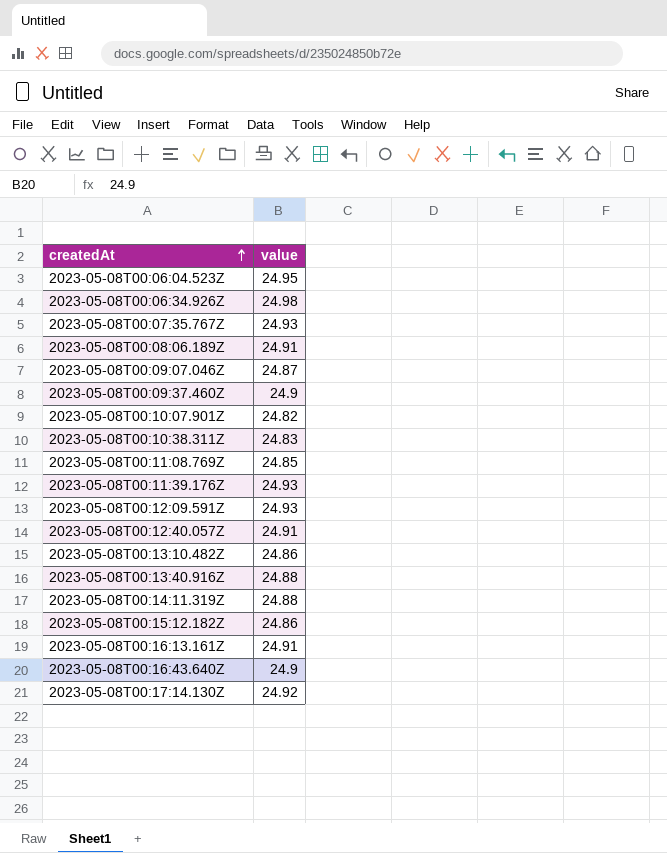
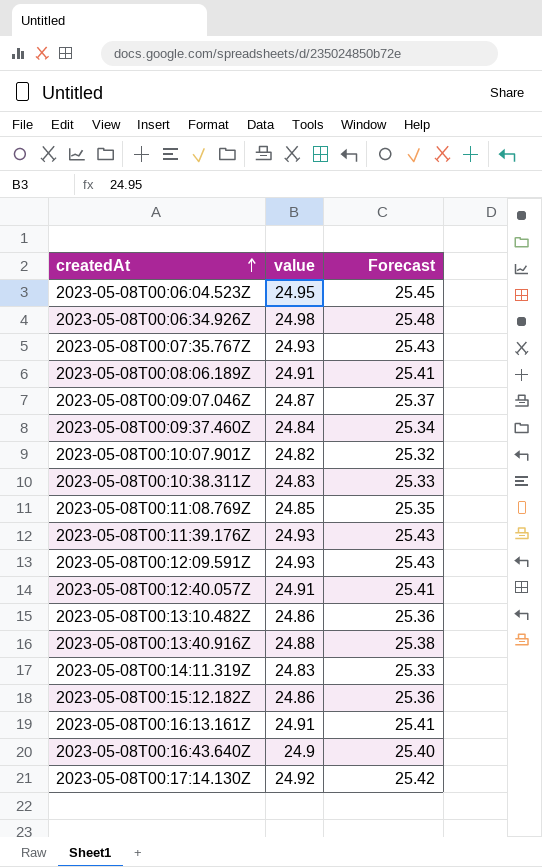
column Forecast | formula: none -> [value] * 1.02
2023-05-08T00:09:37.460Z | value: 24.9 -> 24.84
2023-05-08T00:14:11.319Z | value: 24.88 -> 24.83

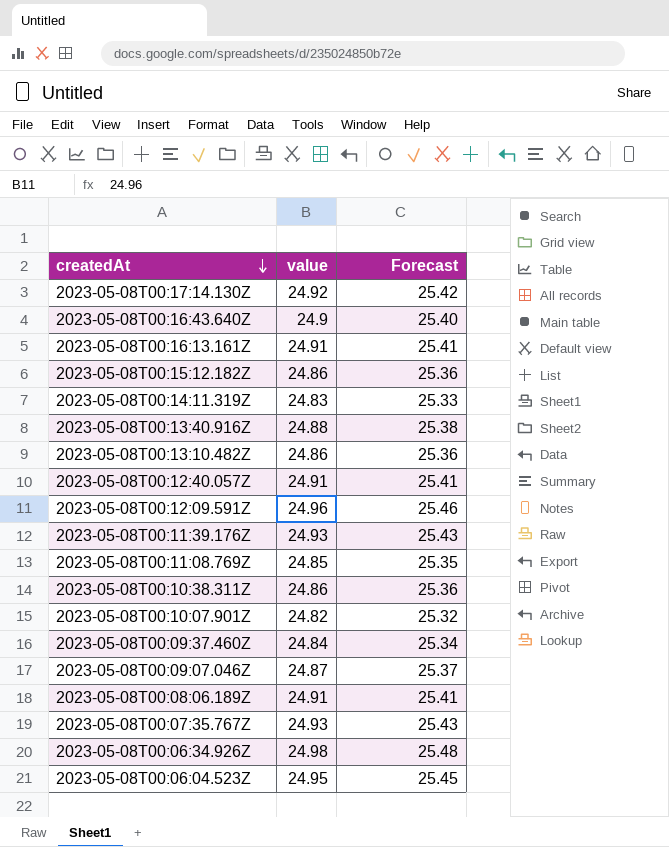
row order: createdAt ascending -> createdAt descending
2023-05-08T00:12:09.591Z | value: 24.93 -> 24.96
2023-05-08T00:12:09.591Z | Forecast: 25.43 -> 25.46
2023-05-08T00:10:38.311Z | value: 24.83 -> 24.86
2023-05-08T00:10:38.311Z | Forecast: 25.33 -> 25.36

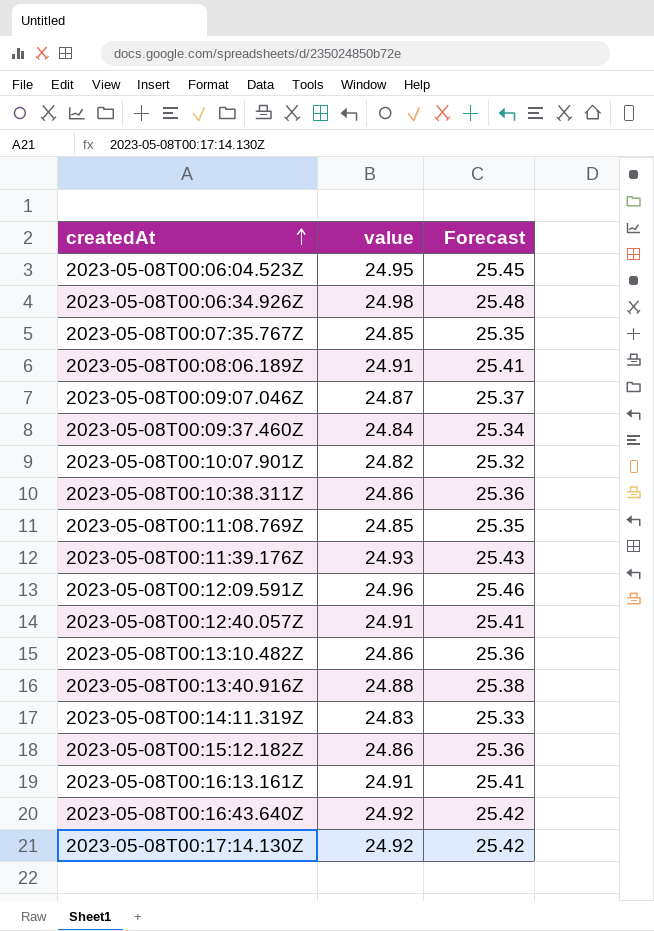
row order: createdAt descending -> createdAt ascending
2023-05-08T00:07:35.767Z | value: 24.93 -> 24.85
2023-05-08T00:07:35.767Z | Forecast: 25.43 -> 25.35
2023-05-08T00:16:43.640Z | value: 24.9 -> 24.92
2023-05-08T00:16:43.640Z | Forecast: 25.40 -> 25.42

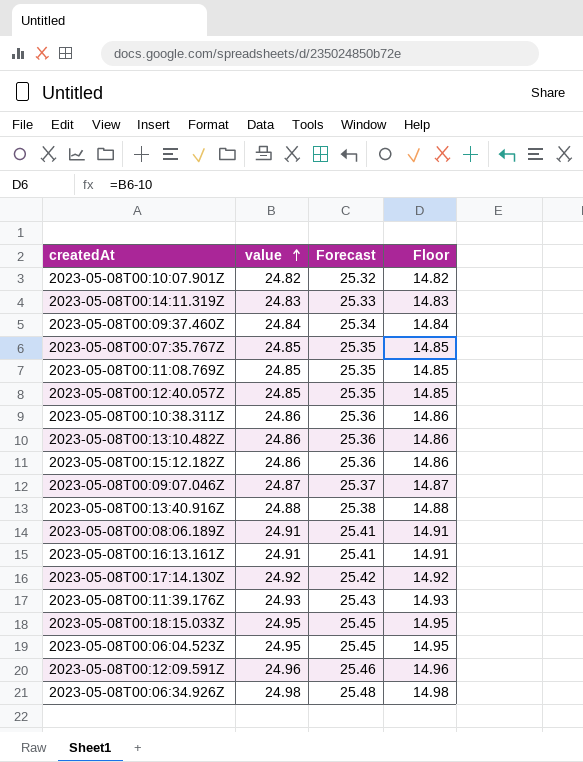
row order: createdAt ascending -> value ascending
column Floor | formula: none -> [value] - 10
row 2023-05-08T00:16:43.640Z: 24.92 | 25.42 -> none
2023-05-08T00:12:40.057Z | value: 24.91 -> 24.85
2023-05-08T00:12:40.057Z | Forecast: 25.41 -> 25.35
row 2023-05-08T00:18:15.033Z: none -> 24.95 | 25.45 | 14.95

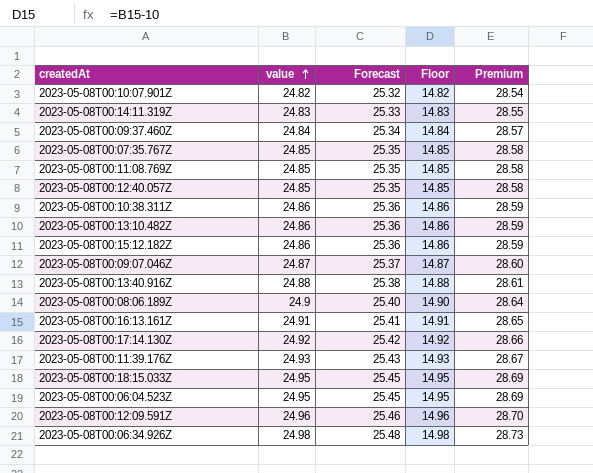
column Premium | formula: none -> [value] * 1.15
2023-05-08T00:08:06.189Z | value: 24.91 -> 24.9
2023-05-08T00:08:06.189Z | Forecast: 25.41 -> 25.40
2023-05-08T00:08:06.189Z | Floor: 14.91 -> 14.90

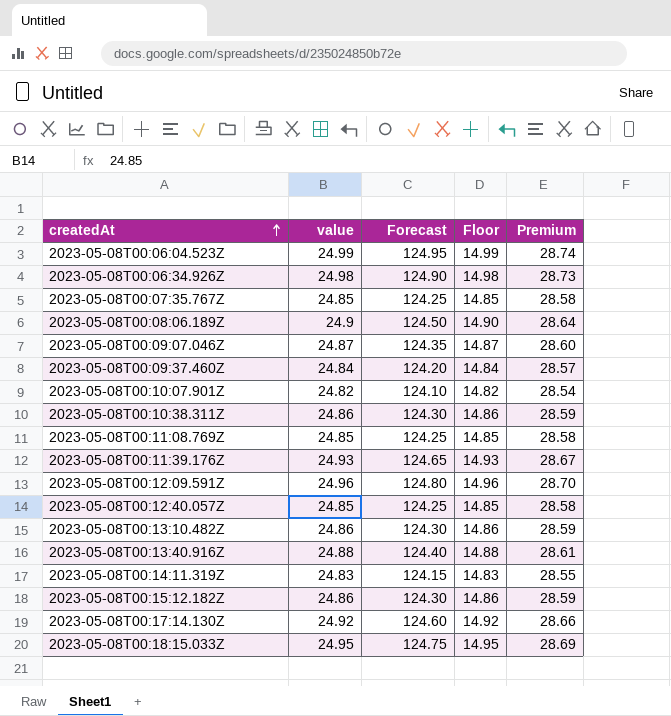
row order: value ascending -> createdAt ascending
column Forecast | formula: [value] * 1.02 -> [value] * 5
row 2023-05-08T00:16:13.161Z: 24.91 | 25.41 | 14.91 | 28.65 -> none
2023-05-08T00:06:04.523Z | value: 24.95 -> 24.99
2023-05-08T00:06:04.523Z | Floor: 14.95 -> 14.99
2023-05-08T00:06:04.523Z | Premium: 28.69 -> 28.74

